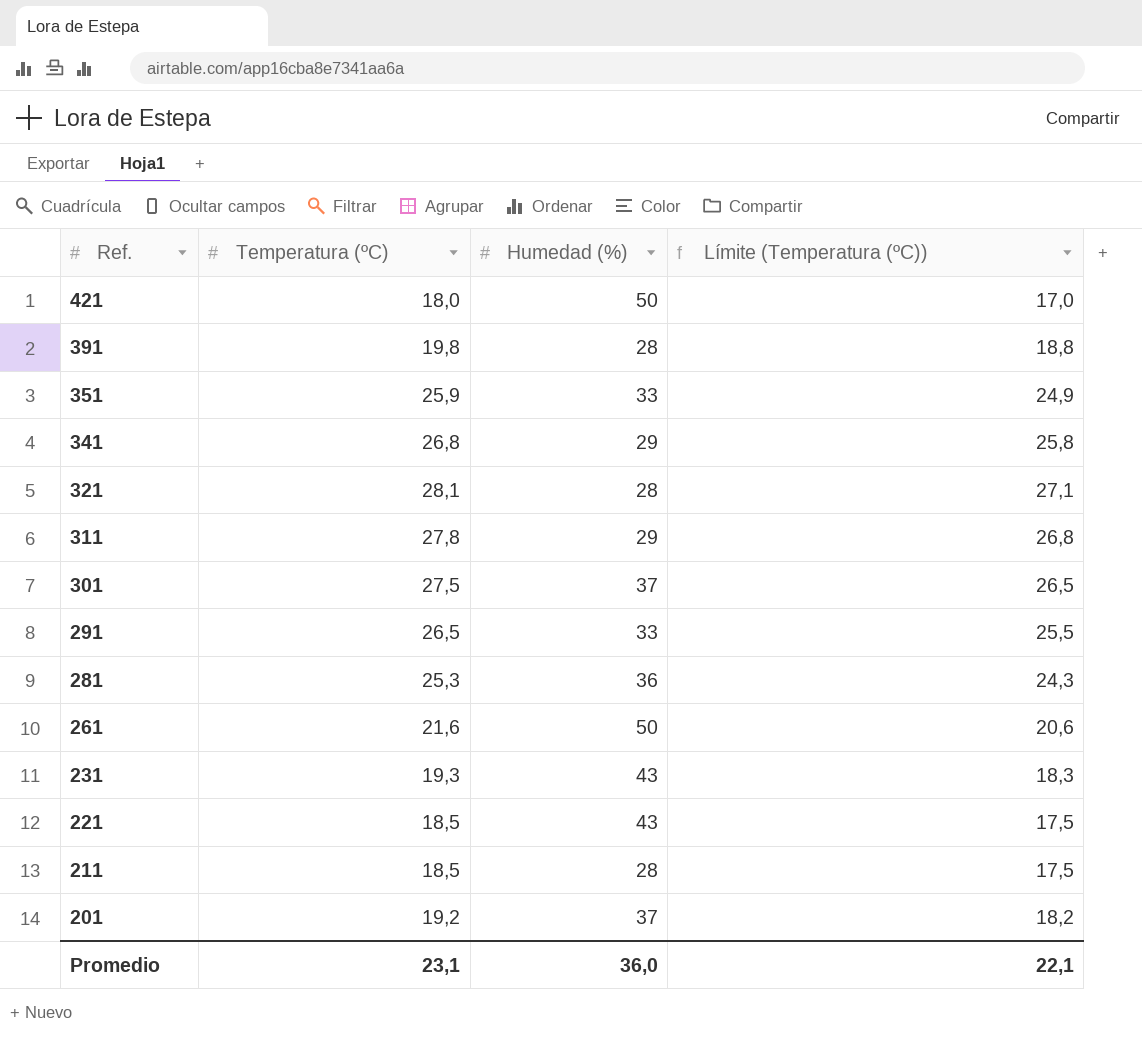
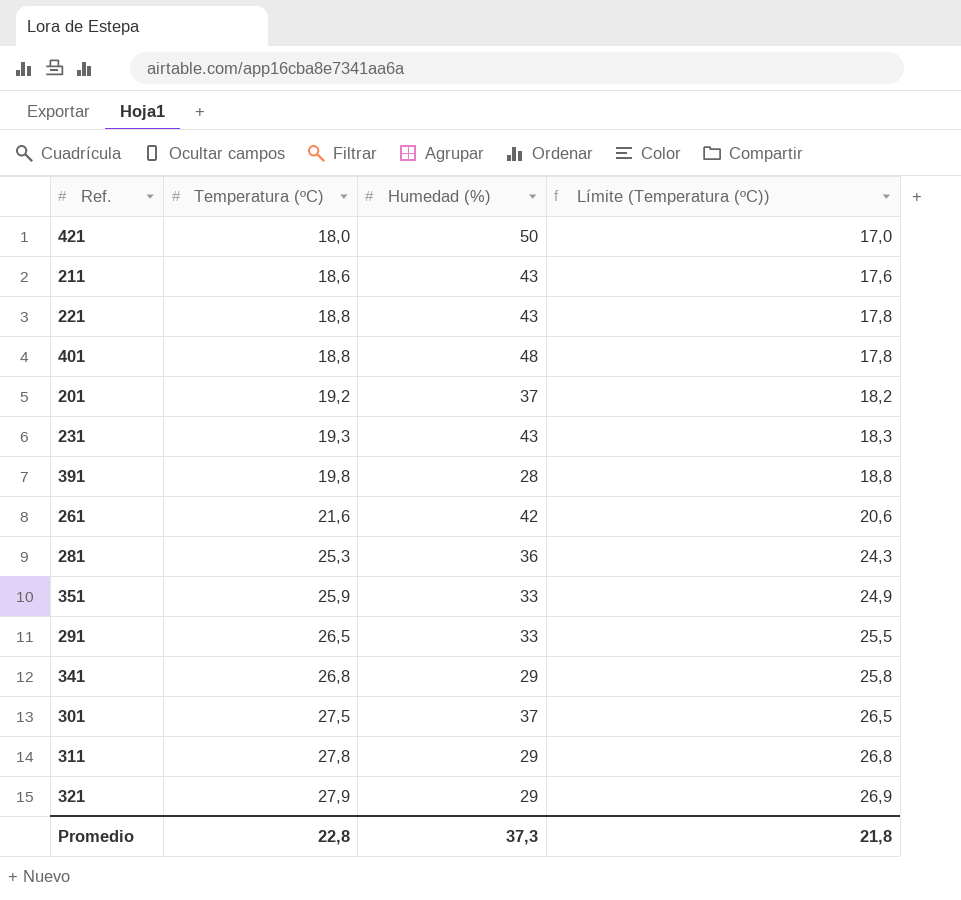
row order: Ref. descending -> Temperatura (ºC) ascending
211 | Temperatura (ºC): 18,5 -> 18,6
211 | Humedad (%): 28 -> 43
211 | Límite (Temperatura (ºC)): 17,5 -> 17,6
221 | Temperatura (ºC): 18,5 -> 18,8
221 | Límite (Temperatura (ºC)): 17,5 -> 17,8
row 401: none -> 18,8 | 48 | 17,8
261 | Humedad (%): 50 -> 42
321 | Temperatura (ºC): 28,1 -> 27,9
321 | Humedad (%): 28 -> 29
321 | Límite (Temperatura (ºC)): 27,1 -> 26,9
Promedio | Temperatura (ºC): 23,1 -> 22,8
Promedio | Humedad (%): 36,0 -> 37,3
Promedio | Límite (Temperatura (ºC)): 22,1 -> 21,8

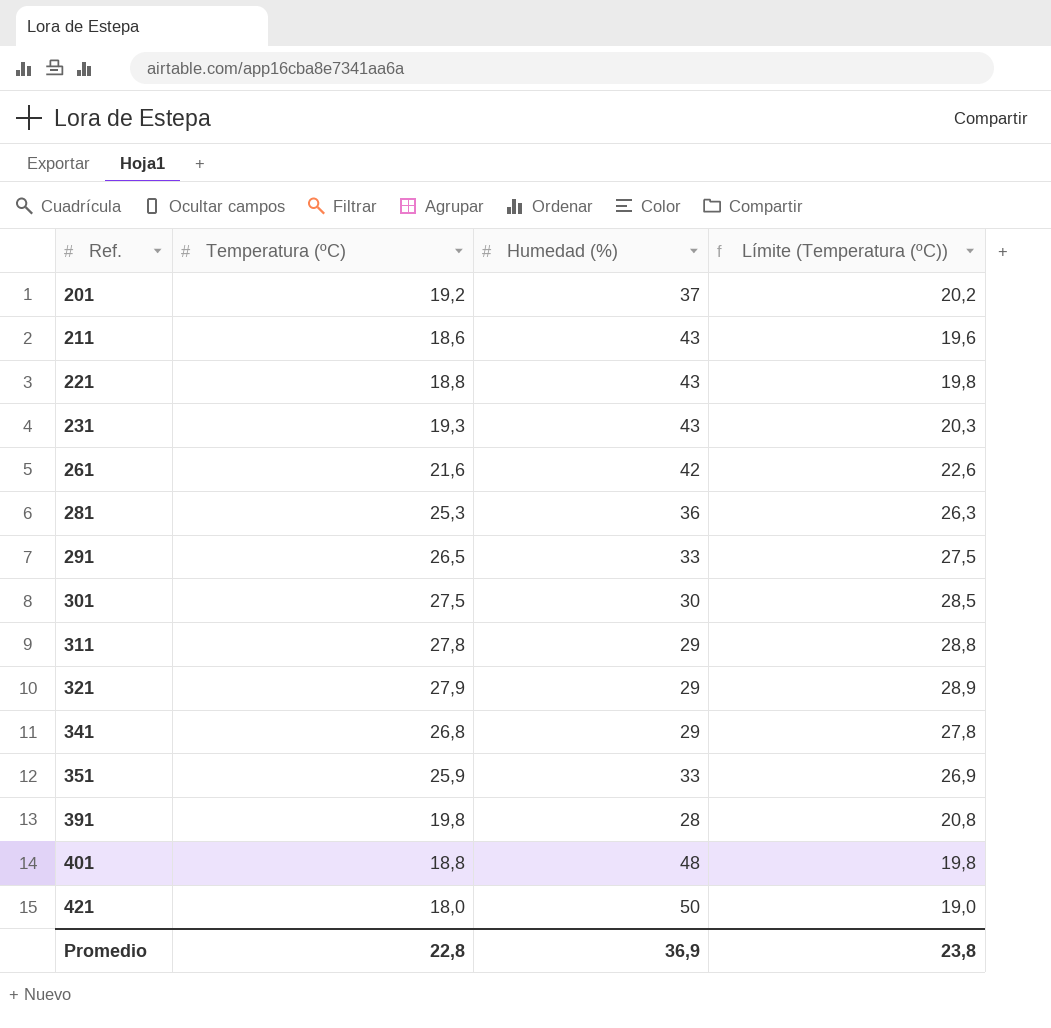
row order: Temperatura (ºC) ascending -> Ref. ascending
column Límite (Temperatura (ºC)) | formula: [Temperatura (ºC)] - 1 -> [Temperatura (ºC)] + 1
301 | Humedad (%): 37 -> 30
Promedio | Humedad (%): 37,3 -> 36,9
Promedio | Límite (Temperatura (ºC)): 21,8 -> 23,8

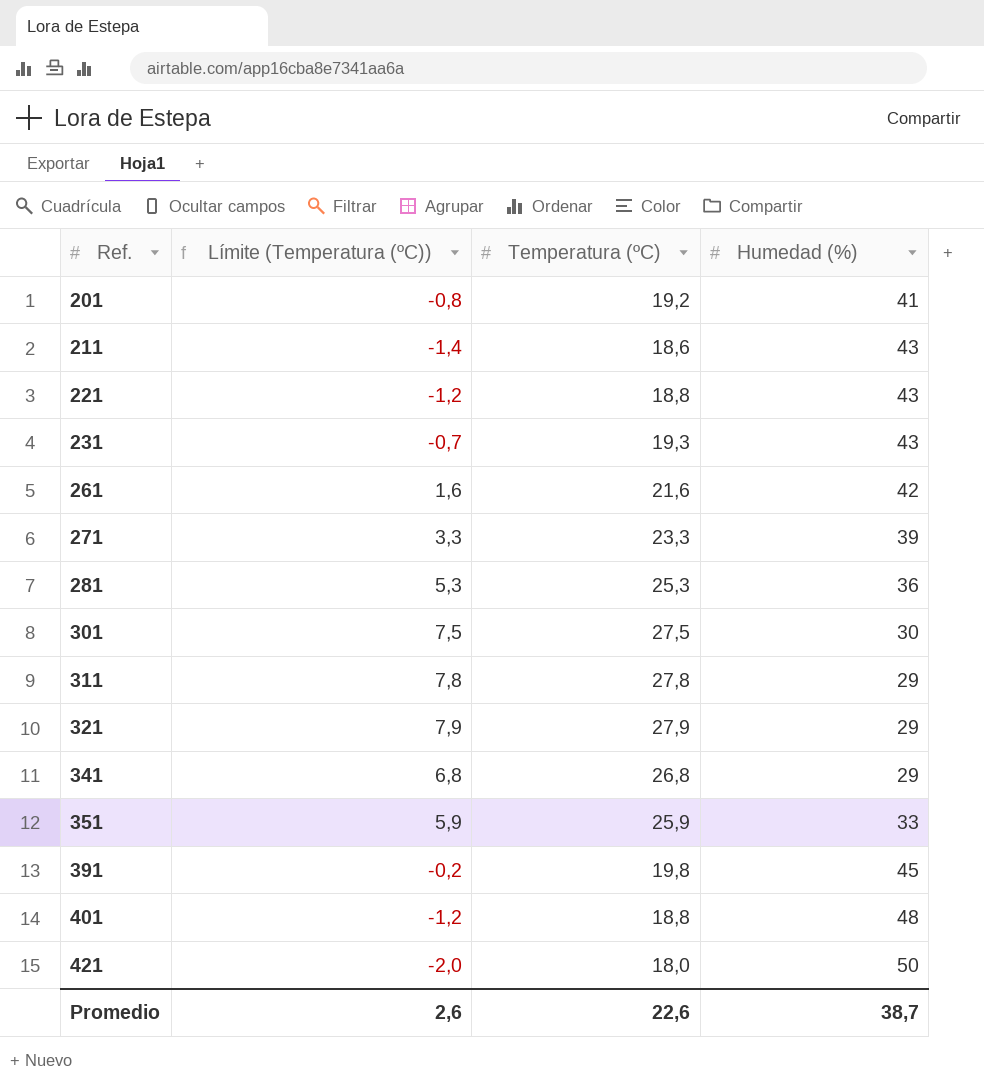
column Límite (Temperatura (ºC)) | formula: [Temperatura (ºC)] + 1 -> [Temperatura (ºC)] - 20
column Límite (Temperatura (ºC)) | position: 4 -> 2
row 291: 26,5 | 33 | 27,5 -> none
201 | Humedad (%): 37 -> 41
row 271: none -> 3,3 | 23,3 | 39
391 | Humedad (%): 28 -> 45
Promedio | Límite (Temperatura (ºC)): 23,8 -> 2,6
Promedio | Temperatura (ºC): 22,8 -> 22,6
Promedio | Humedad (%): 36,9 -> 38,7

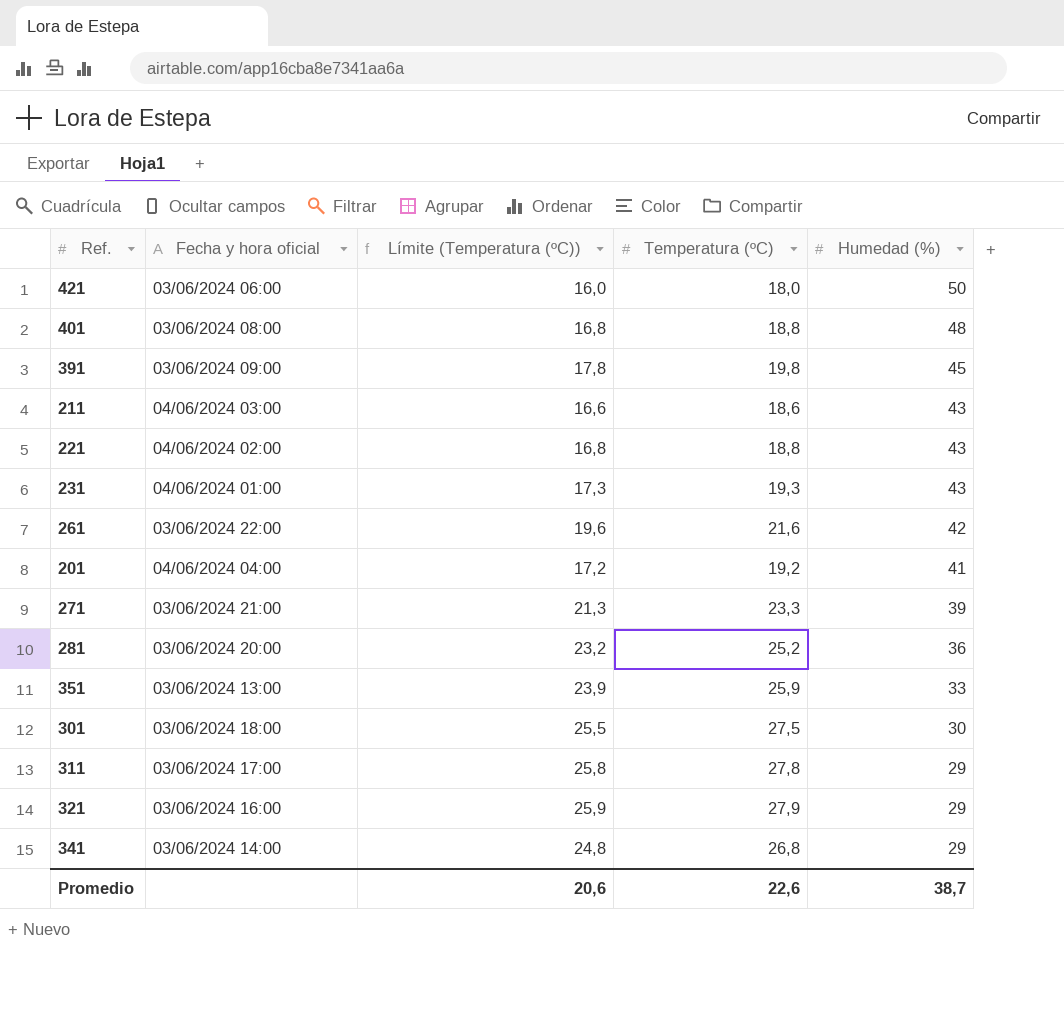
row order: Ref. ascending -> Humedad (%) descending
column Fecha y hora oficial | position: none -> 2
column Límite (Temperatura (ºC)) | formula: [Temperatura (ºC)] - 20 -> [Temperatura (ºC)] - 2
281 | Temperatura (ºC): 25,3 -> 25,2
Promedio | Límite (Temperatura (ºC)): 2,6 -> 20,6

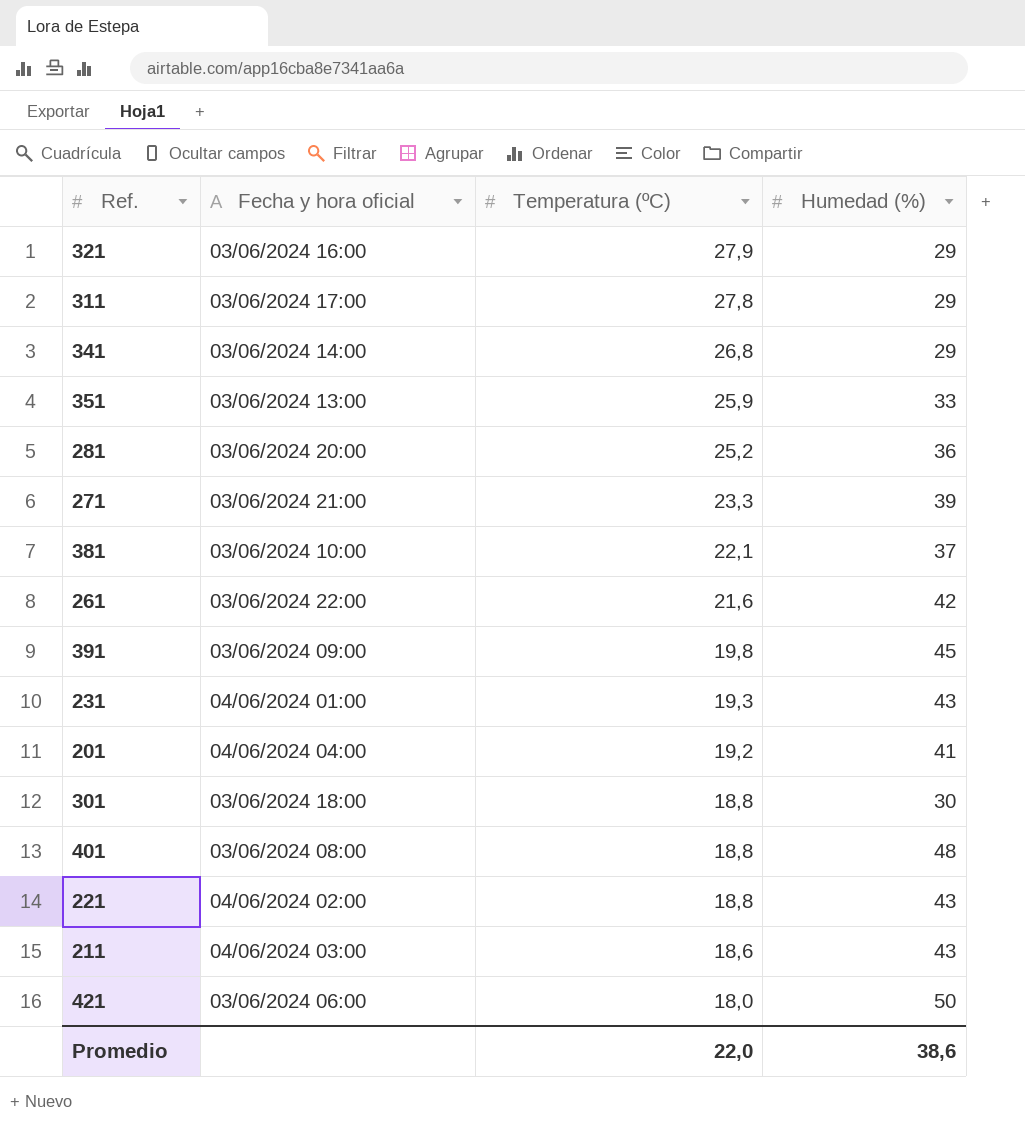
row order: Humedad (%) descending -> Temperatura (ºC) descending
column Límite (Temperatura (ºC)) | formula: [Temperatura (ºC)] - 2 -> none
row 381: none -> 03/06/2024 10:00 | 22,1 | 37
301 | Temperatura (ºC): 27,5 -> 18,8
Promedio | Temperatura (ºC): 22,6 -> 22,0
Promedio | Humedad (%): 38,7 -> 38,6

